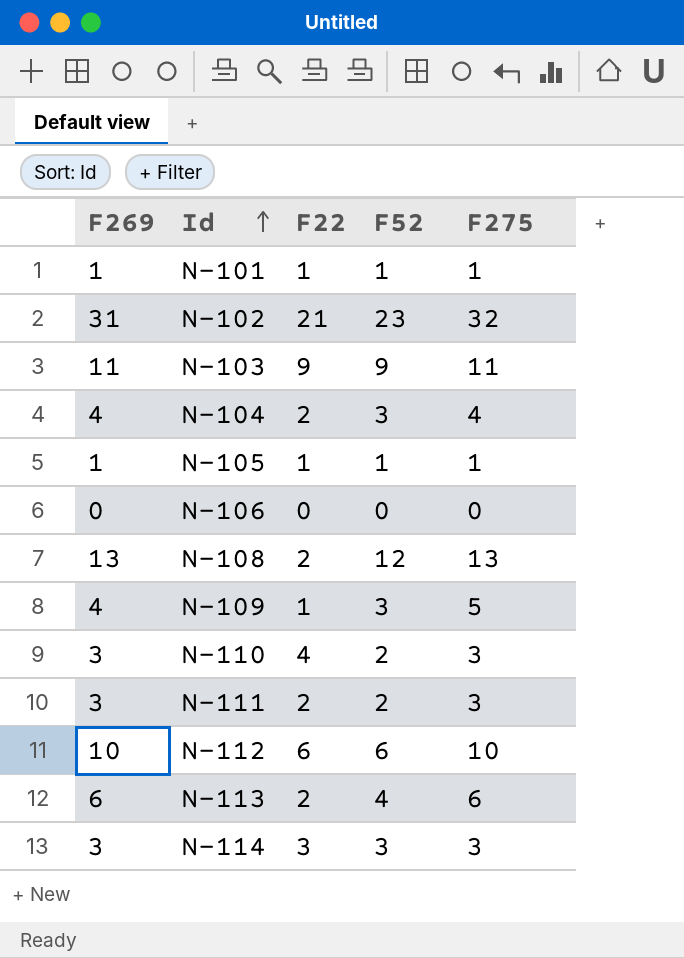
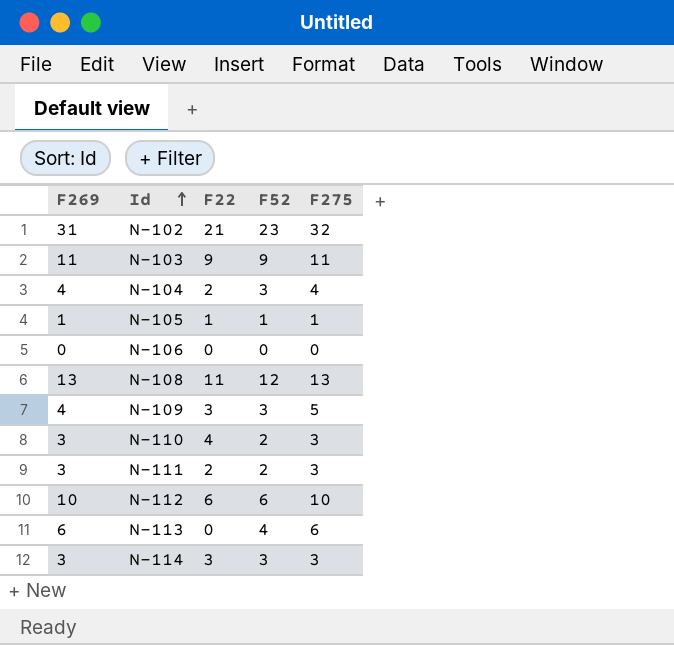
row N-101: 1 | 1 | 1 | 1 -> none
N-108 | F22: 2 -> 11
N-109 | F22: 1 -> 3
N-113 | F22: 2 -> 0

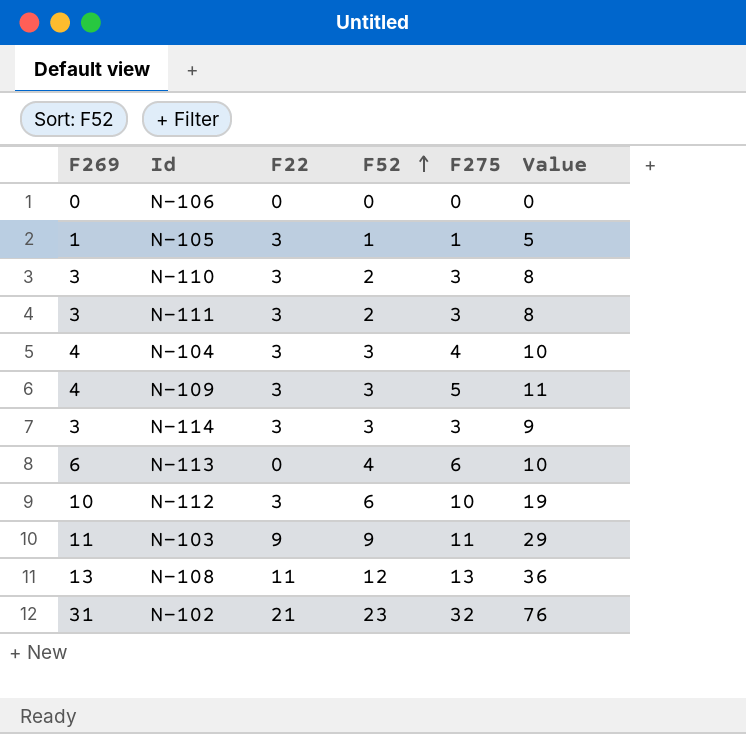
row order: Id ascending -> F52 ascending
column Value | formula: none -> [F22] + [F52] + [F275]
N-105 | F22: 1 -> 3
N-110 | F22: 4 -> 3
N-111 | F22: 2 -> 3
N-104 | F22: 2 -> 3
N-112 | F22: 6 -> 3

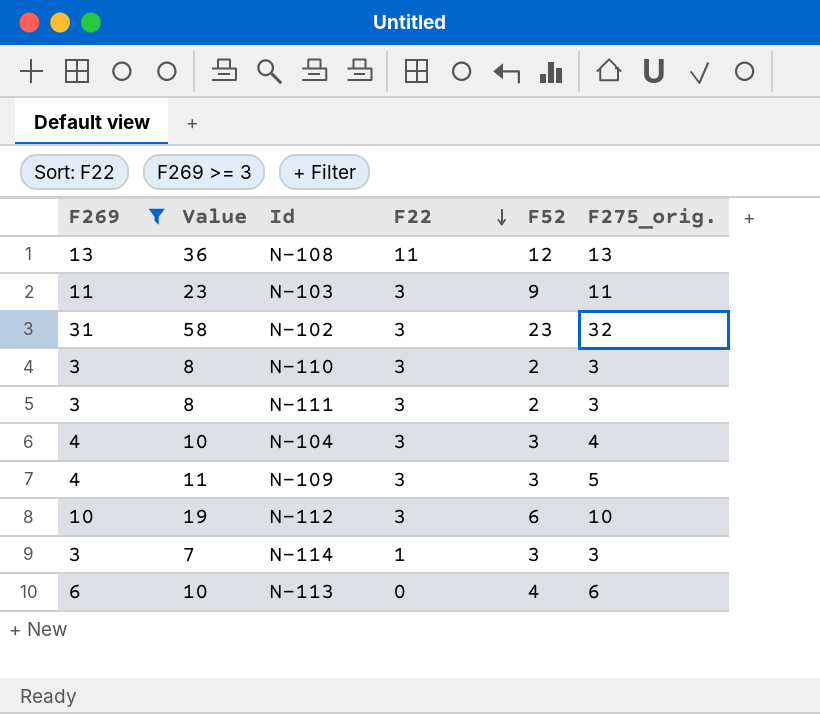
filter: none -> F269 >= 3
row order: F52 ascending -> F22 descending
column Value | position: 6 -> 2
column name: F275 -> F275_orig.
N-103 | Value: 29 -> 23
N-103 | F22: 9 -> 3
N-102 | Value: 76 -> 58
N-102 | F22: 21 -> 3
N-114 | Value: 9 -> 7
N-114 | F22: 3 -> 1

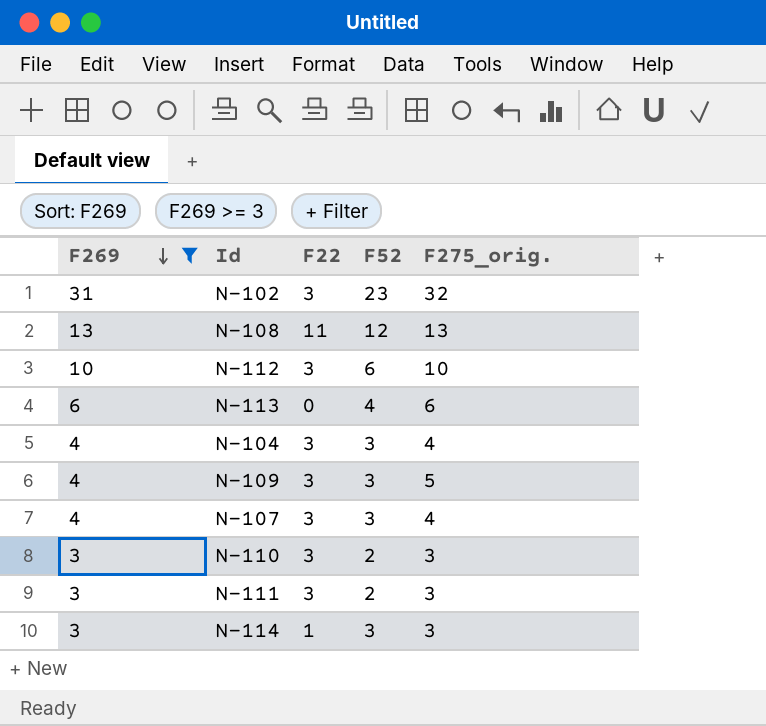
row order: F22 descending -> F269 descending
column Value | formula: [F22] + [F52] + [F275_orig.] -> none
row N-103: 11 | 23 | 3 | 9 | 11 -> none
row N-107: none -> 4 | 3 | 3 | 4

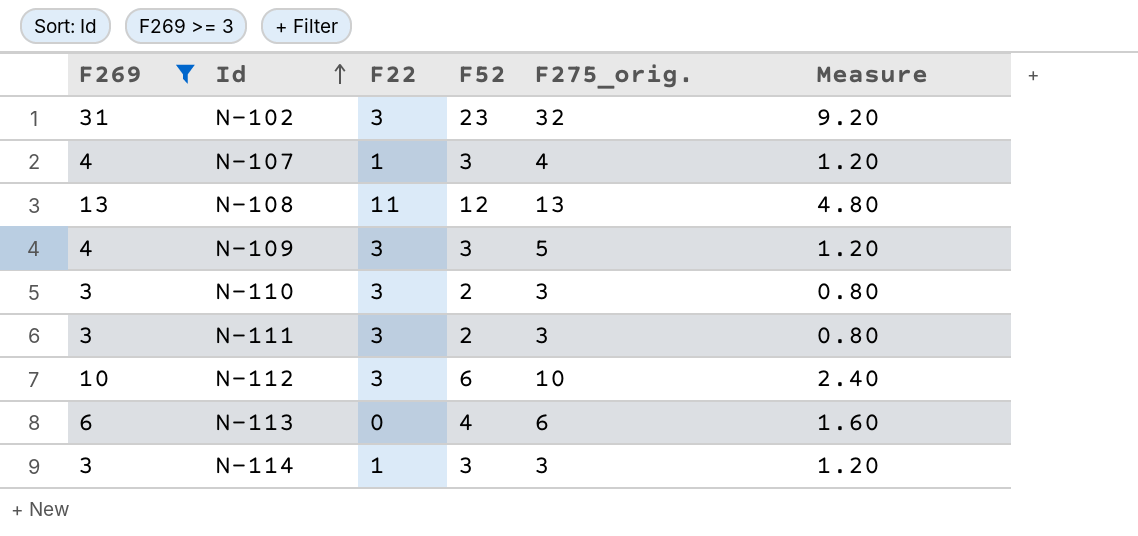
row order: F269 descending -> Id ascending
column Measure | formula: none -> [F52] * 0.4
row N-104: 4 | 3 | 3 | 4 -> none
N-107 | F22: 3 -> 1

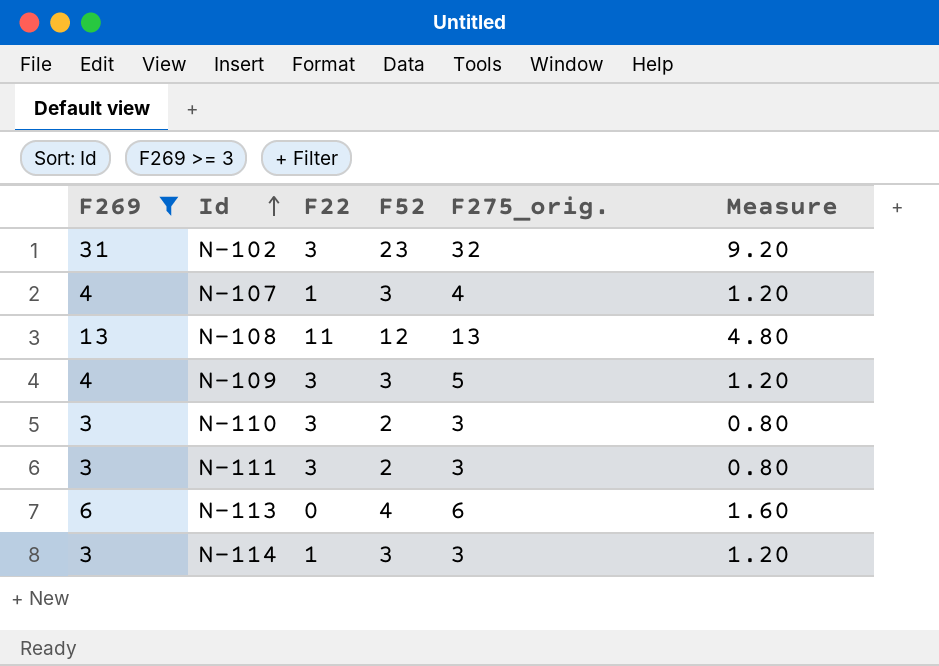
row N-112: 10 | 3 | 6 | 10 | 2.40 -> none

